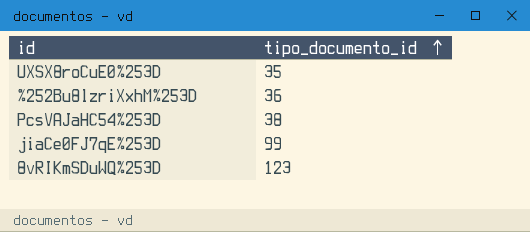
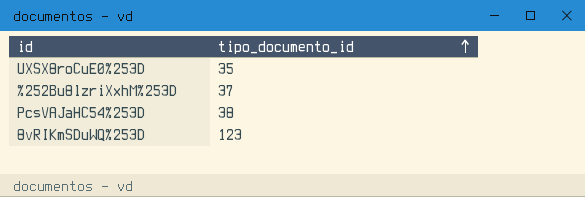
row jiaCe0FJ7qE%253D: 99 -> none
%252Bu8lzriXxhM%253D | tipo_documento_id: 36 -> 37

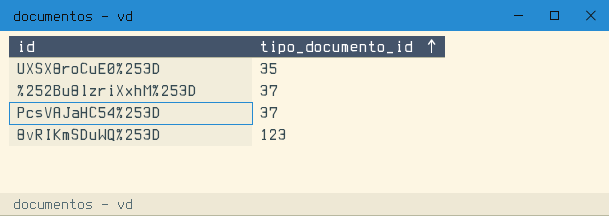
PcsVAJaHC54%253D | tipo_documento_id: 38 -> 37

